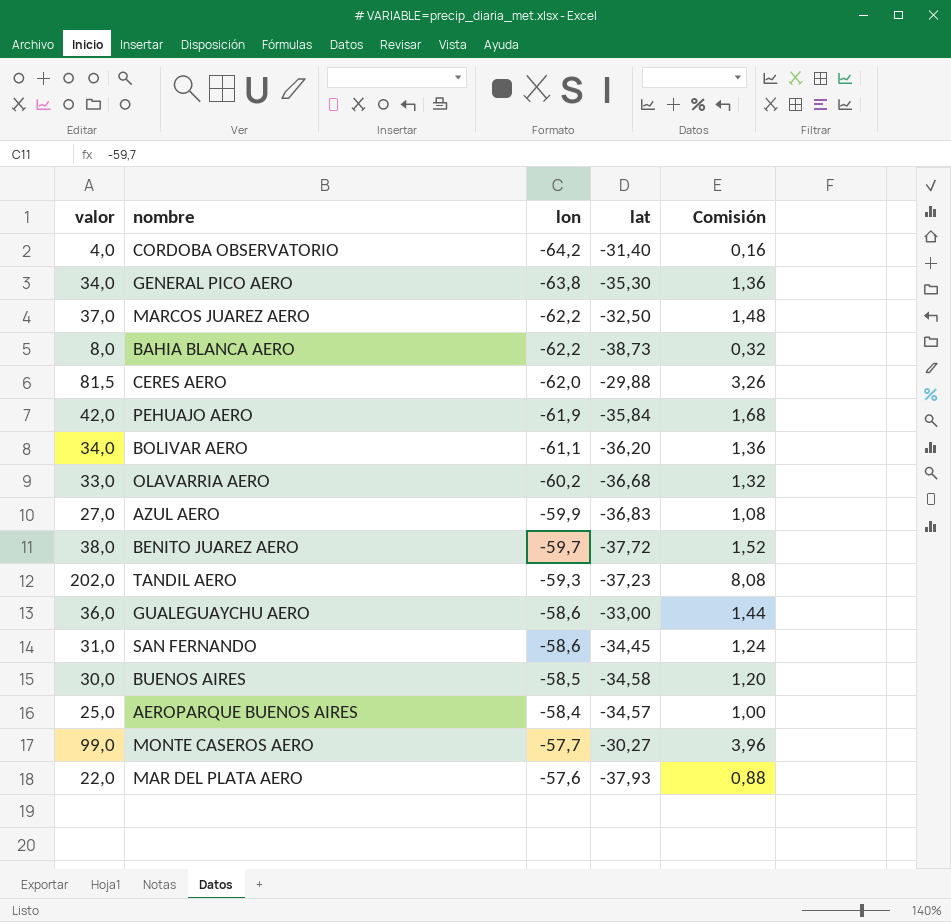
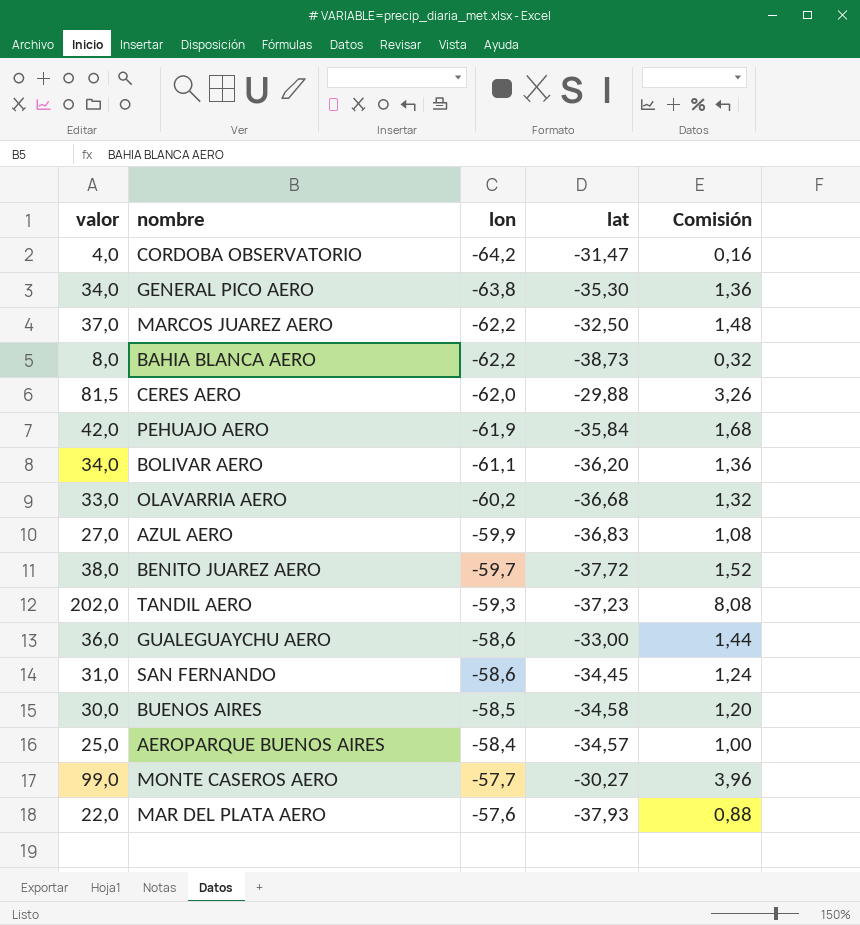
CORDOBA OBSERVATORIO | lat: -31,40 -> -31,47

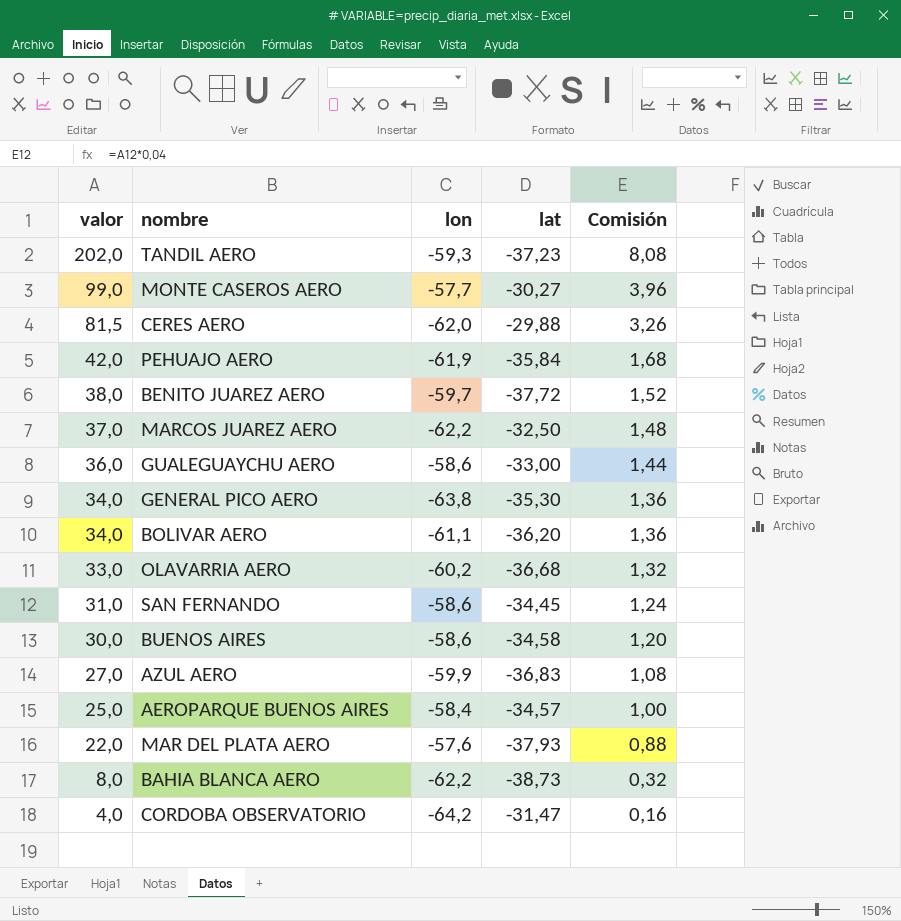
row order: lon ascending -> valor descending
BUENOS AIRES | lon: -58,5 -> -58,6

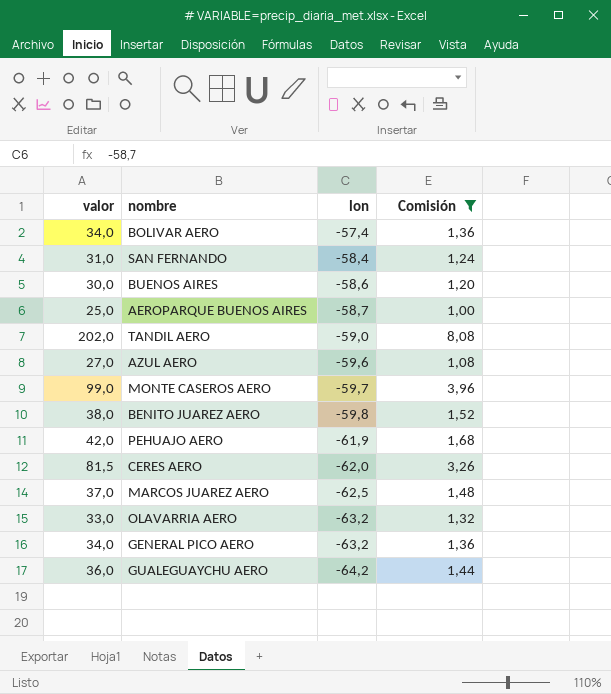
filter: none -> Comisión >= 1,00
row order: valor descending -> lon descending
column lat | position: 4 -> none
BOLIVAR AERO | lon: -61,1 -> -57,4
SAN FERNANDO | lon: -58,6 -> -58,4
AEROPARQUE BUENOS AIRES | lon: -58,4 -> -58,7
TANDIL AERO | lon: -59,3 -> -59,0
AZUL AERO | lon: -59,9 -> -59,6
MONTE CASEROS AERO | lon: -57,7 -> -59,7
BENITO JUAREZ AERO | lon: -59,7 -> -59,8
MARCOS JUAREZ AERO | lon: -62,2 -> -62,5
OLAVARRIA AERO | lon: -60,2 -> -63,2
GENERAL PICO AERO | lon: -63,8 -> -63,2
GUALEGUAYCHU AERO | lon: -58,6 -> -64,2

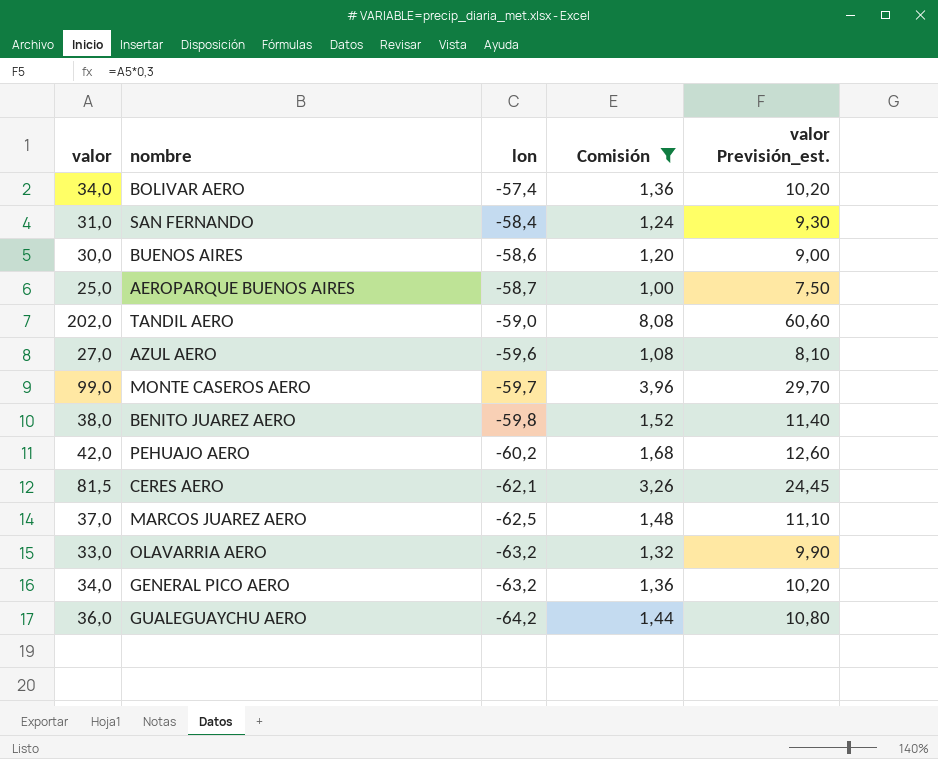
column valor Previsión_est. | formula: none -> [valor] * 0,3
PEHUAJO AERO | lon: -61,9 -> -60,2
CERES AERO | lon: -62,0 -> -62,1

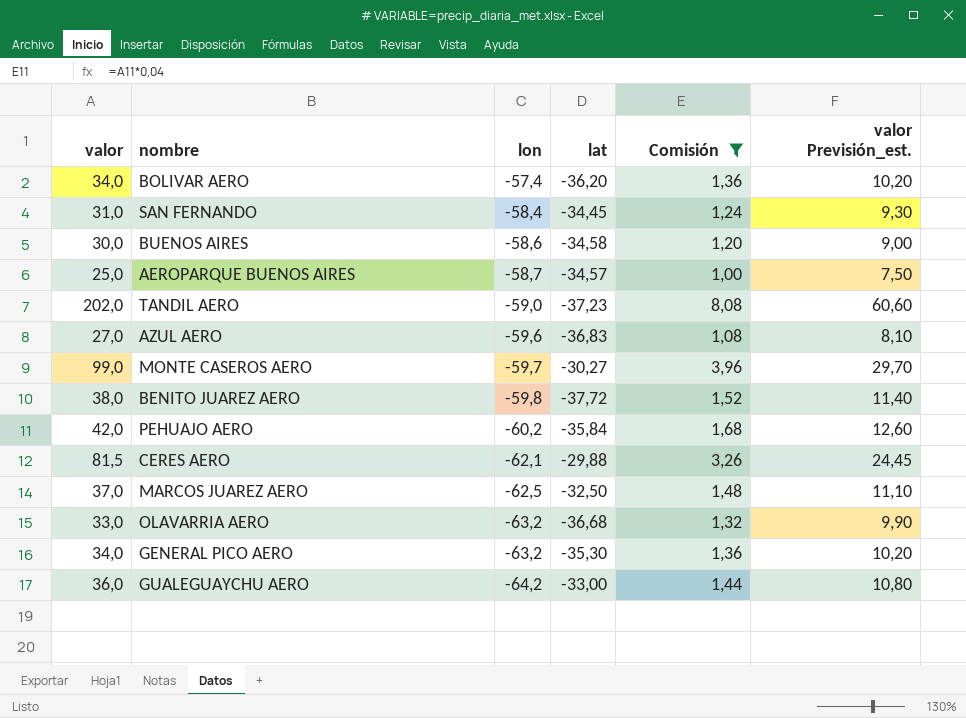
column lat | position: none -> 4

